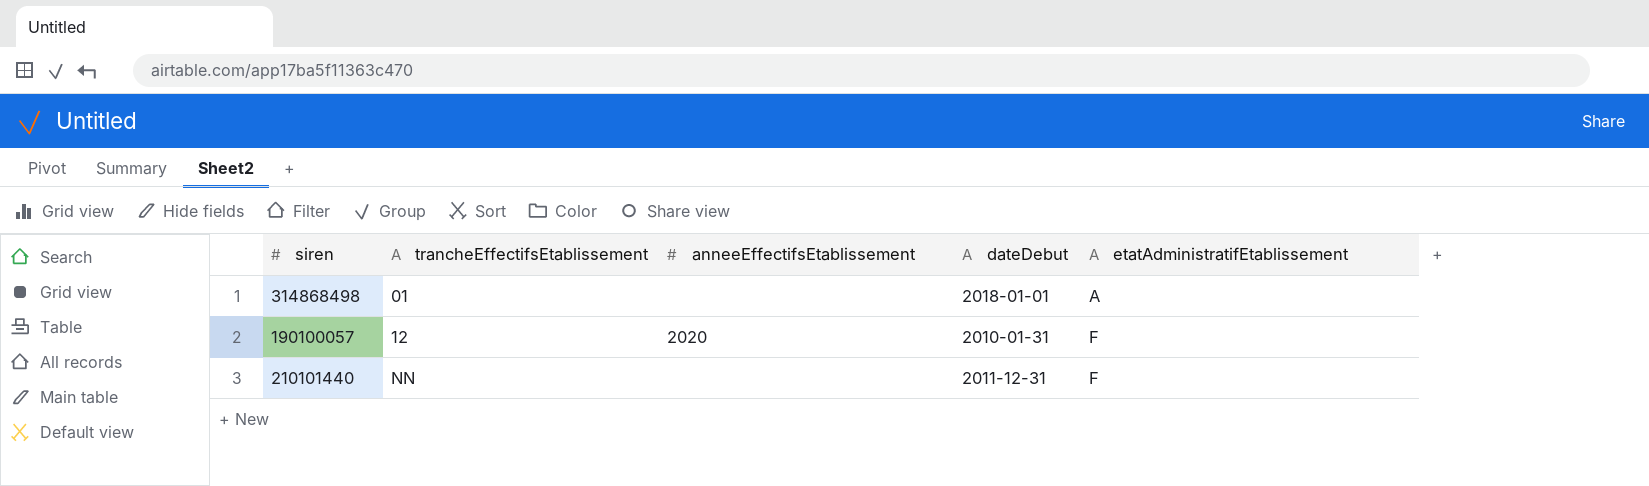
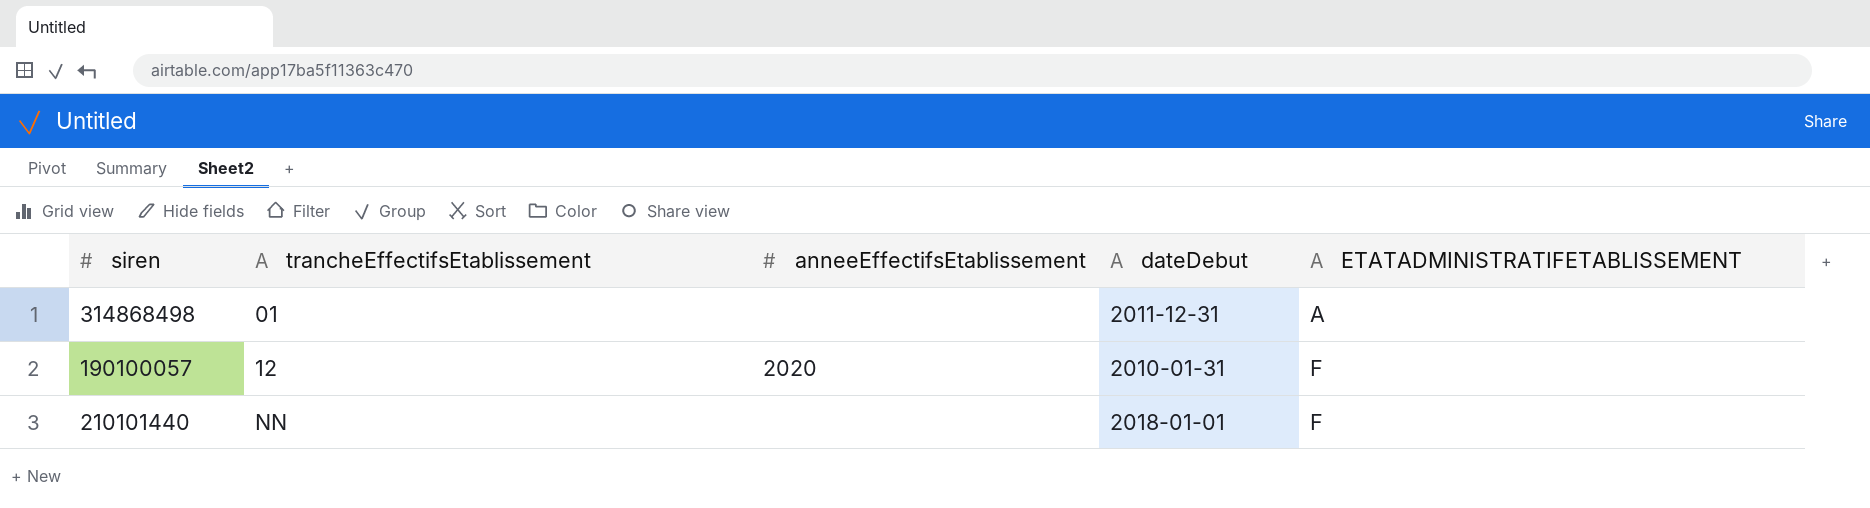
column name: etatAdministratifEtablissement -> ETATADMINISTRATIFETABLISSEMENT
314868498 | dateDebut: 2018-01-01 -> 2011-12-31
210101440 | dateDebut: 2011-12-31 -> 2018-01-01

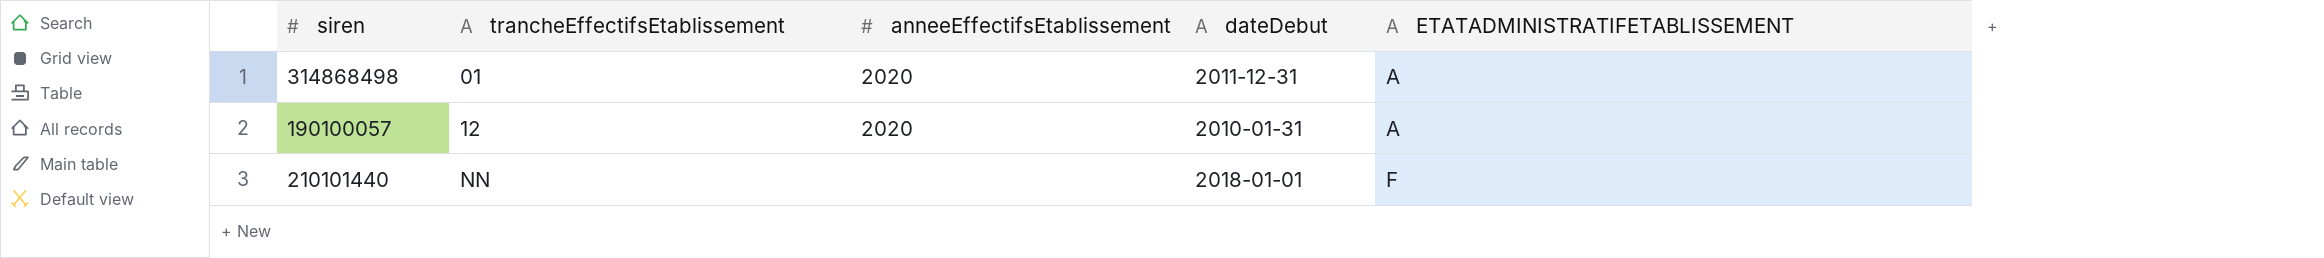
314868498 | anneeEffectifsEtablissement: none -> 2020
190100057 | ETATADMINISTRATIFETABLISSEMENT: F -> A

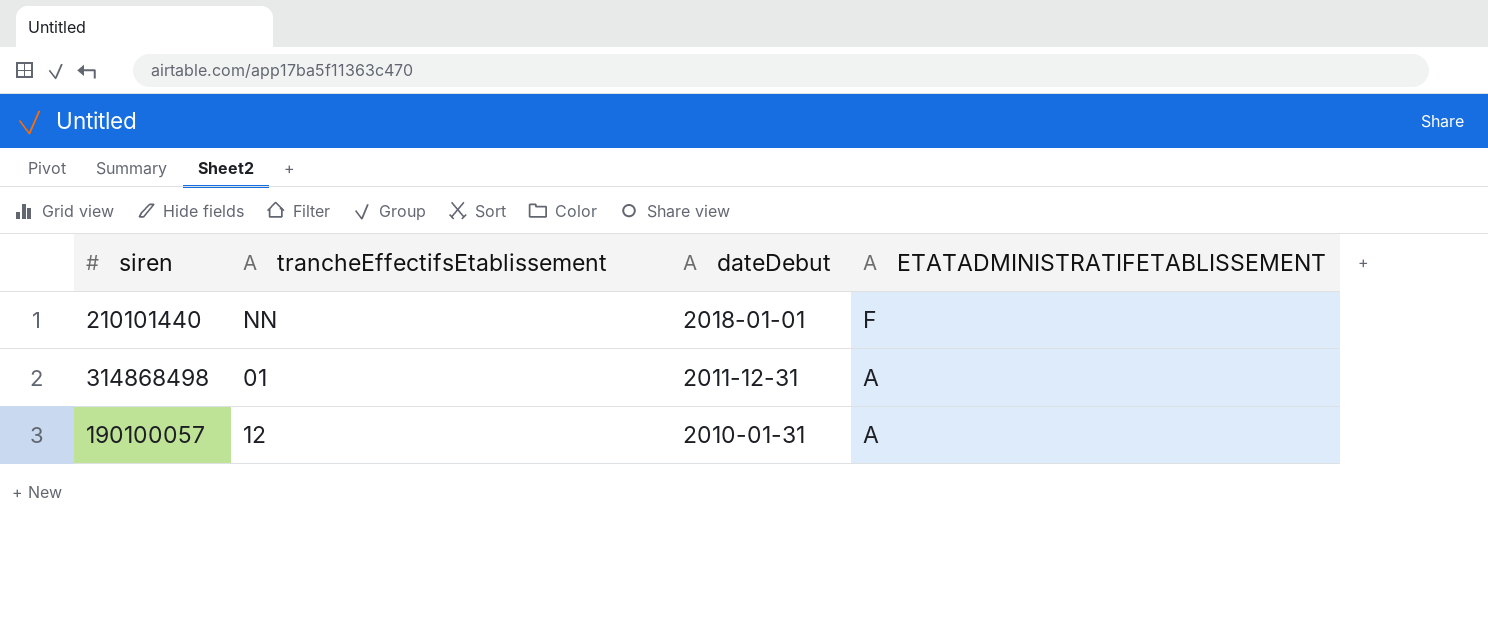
row order: trancheEffectifsEtablissement ascending -> dateDebut descending
column anneeEffectifsEtablissement | position: 3 -> none

